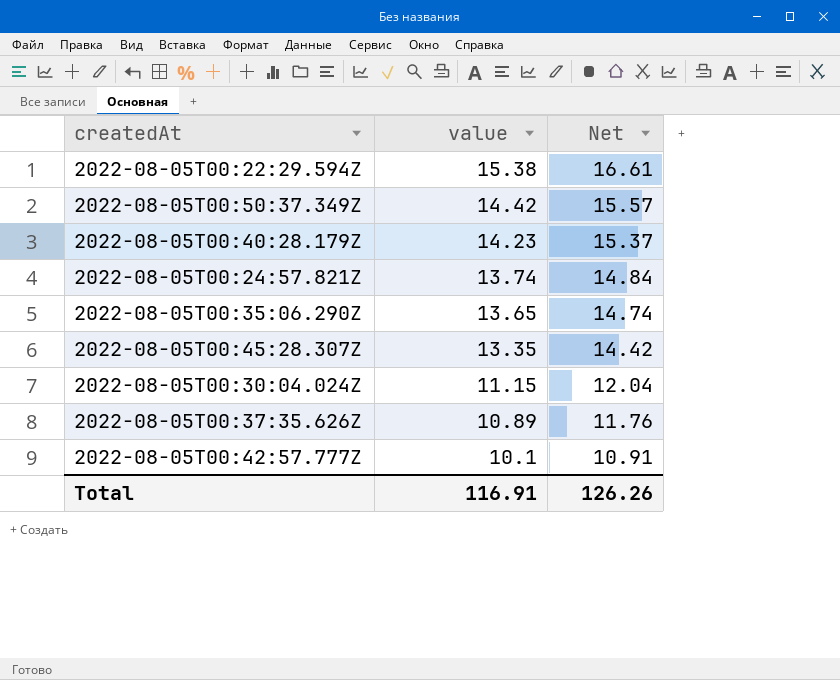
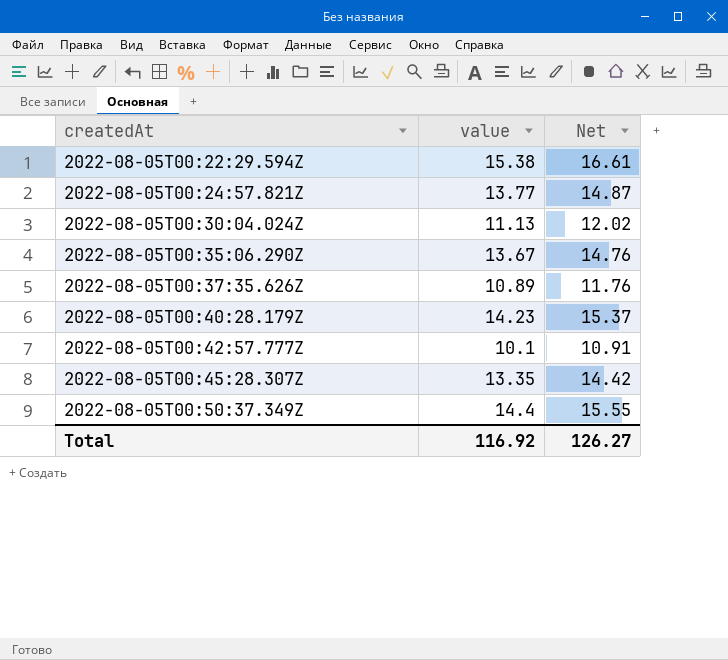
row order: value descending -> createdAt ascending
2022-08-05T00:24:57.821Z | value: 13.74 -> 13.77
2022-08-05T00:24:57.821Z | Net: 14.84 -> 14.87
2022-08-05T00:30:04.024Z | value: 11.15 -> 11.13
2022-08-05T00:30:04.024Z | Net: 12.04 -> 12.02
2022-08-05T00:35:06.290Z | value: 13.65 -> 13.67
2022-08-05T00:35:06.290Z | Net: 14.74 -> 14.76
2022-08-05T00:50:37.349Z | value: 14.42 -> 14.4
2022-08-05T00:50:37.349Z | Net: 15.57 -> 15.55
Total | value: 116.91 -> 116.92
Total | Net: 126.26 -> 126.27

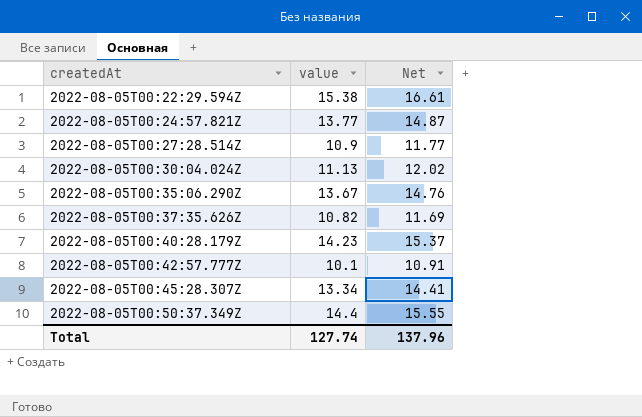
row 2022-08-05T00:27:28.514Z: none -> 10.9 | 11.77
2022-08-05T00:37:35.626Z | value: 10.89 -> 10.82
2022-08-05T00:37:35.626Z | Net: 11.76 -> 11.69
2022-08-05T00:45:28.307Z | value: 13.35 -> 13.34
2022-08-05T00:45:28.307Z | Net: 14.42 -> 14.41
Total | value: 116.92 -> 127.74
Total | Net: 126.27 -> 137.96

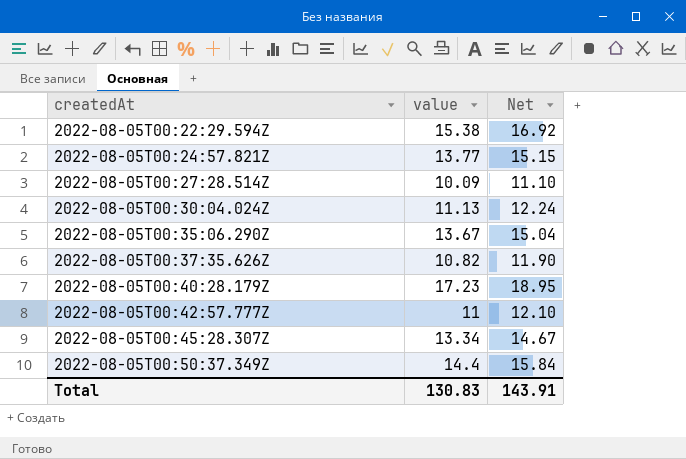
column Net | formula: [value] * 1.08 -> [value] * 1.1
2022-08-05T00:27:28.514Z | value: 10.9 -> 10.09
2022-08-05T00:40:28.179Z | value: 14.23 -> 17.23
2022-08-05T00:42:57.777Z | value: 10.1 -> 11
Total | value: 127.74 -> 130.83
Total | Net: 137.96 -> 143.91

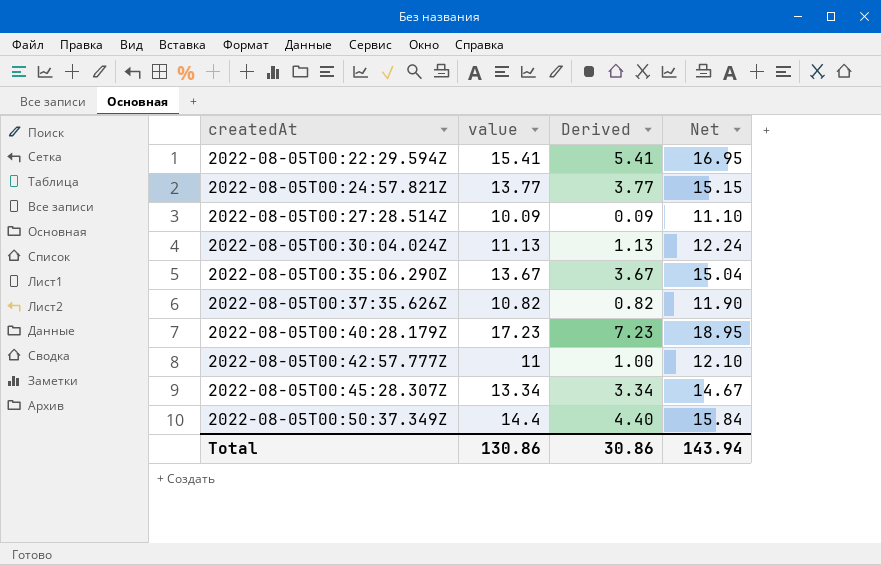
column Derived | formula: none -> [value] - 10
2022-08-05T00:22:29.594Z | value: 15.38 -> 15.41
2022-08-05T00:22:29.594Z | Net: 16.92 -> 16.95
Total | value: 130.83 -> 130.86
Total | Net: 143.91 -> 143.94

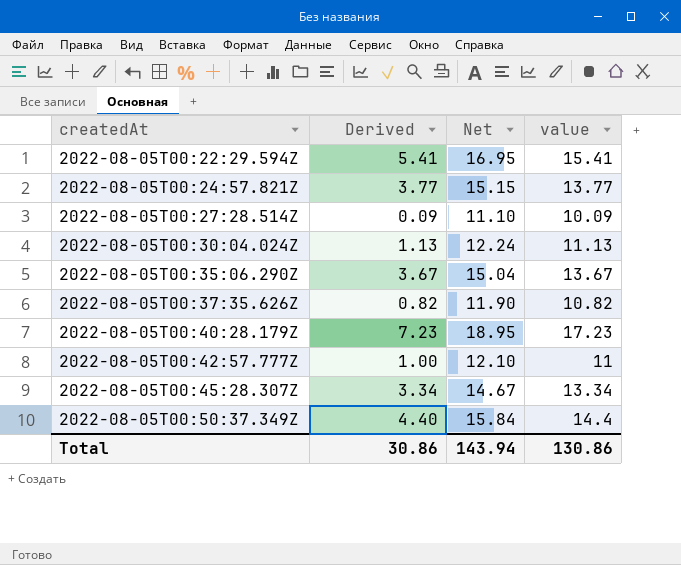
column value | position: 2 -> 4

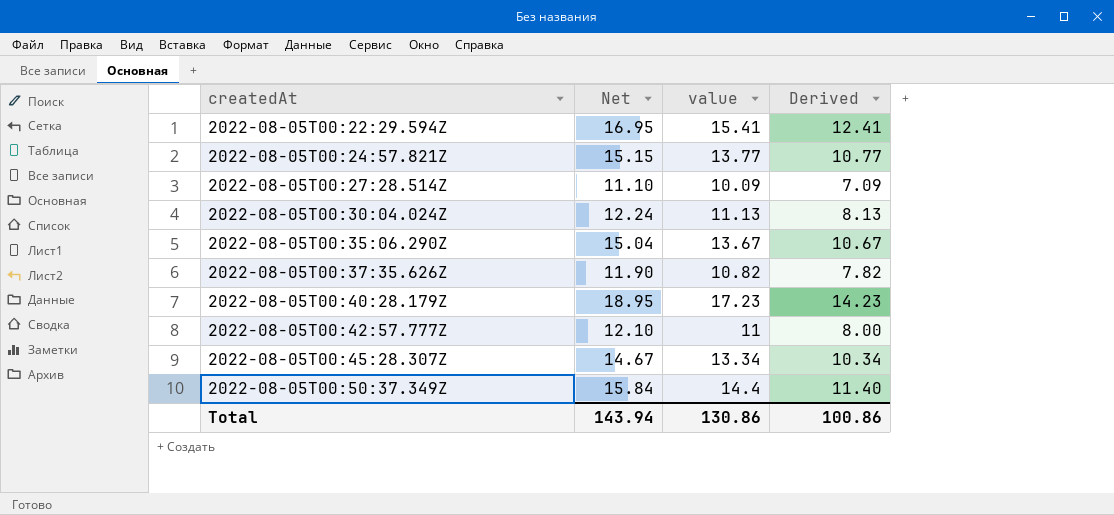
column Derived | formula: [value] - 10 -> [value] - 3
column Derived | position: 2 -> 4
Total | Derived: 30.86 -> 100.86

